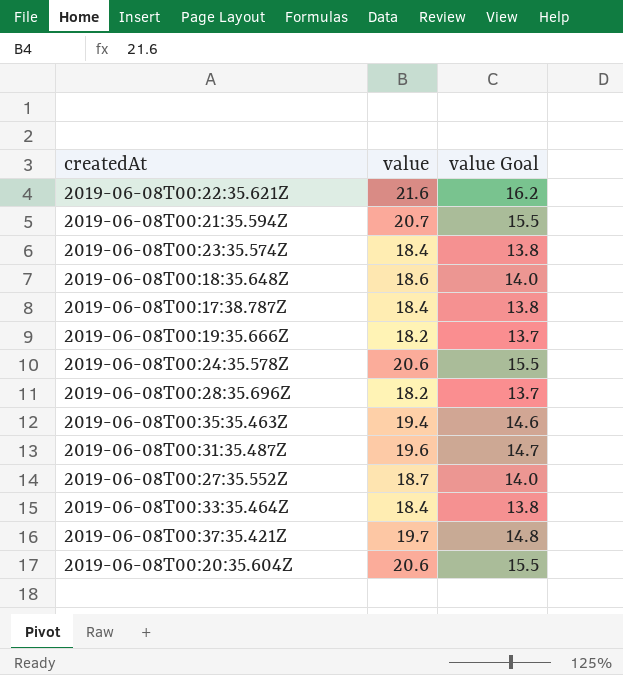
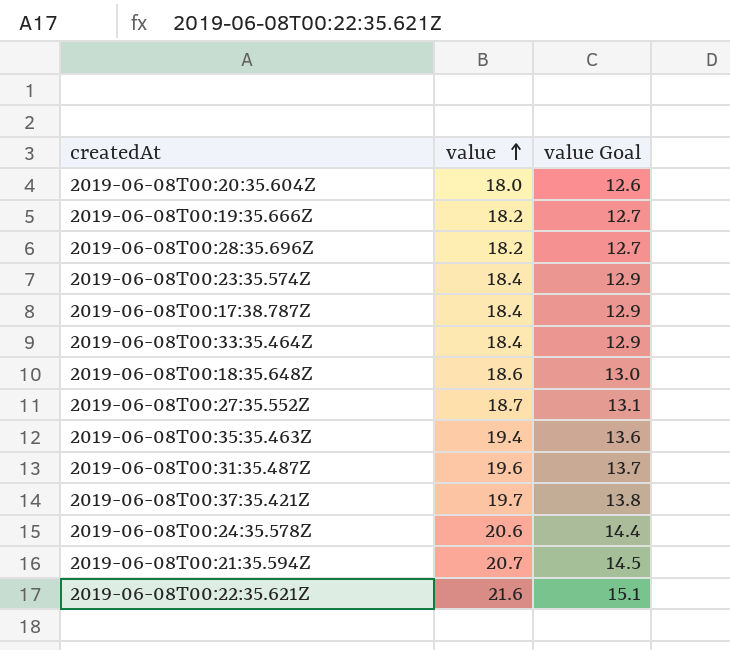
row order: none -> value ascending
column value Goal | formula: [value] * 0.75 -> [value] * 0.7
2019-06-08T00:20:35.604Z | value: 20.6 -> 18.0

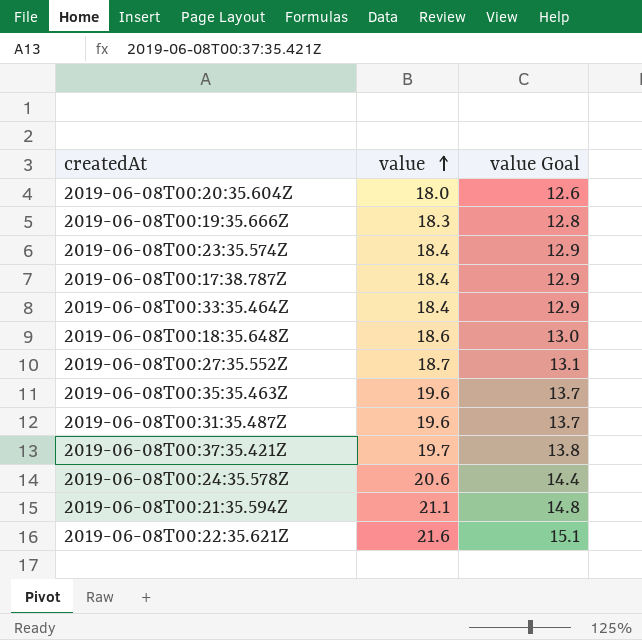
row 2019-06-08T00:28:35.696Z: 18.2 | 12.7 -> none
2019-06-08T00:19:35.666Z | value: 18.2 -> 18.3
2019-06-08T00:19:35.666Z | value Goal: 12.7 -> 12.8
2019-06-08T00:35:35.463Z | value: 19.4 -> 19.6
2019-06-08T00:35:35.463Z | value Goal: 13.6 -> 13.7
2019-06-08T00:21:35.594Z | value: 20.7 -> 21.1
2019-06-08T00:21:35.594Z | value Goal: 14.5 -> 14.8

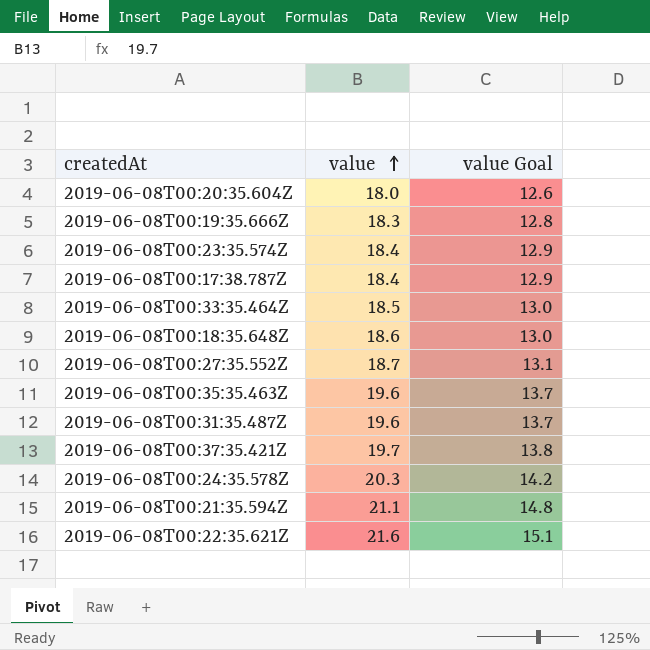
2019-06-08T00:33:35.464Z | value: 18.4 -> 18.5
2019-06-08T00:33:35.464Z | value Goal: 12.9 -> 13.0
2019-06-08T00:24:35.578Z | value: 20.6 -> 20.3
2019-06-08T00:24:35.578Z | value Goal: 14.4 -> 14.2

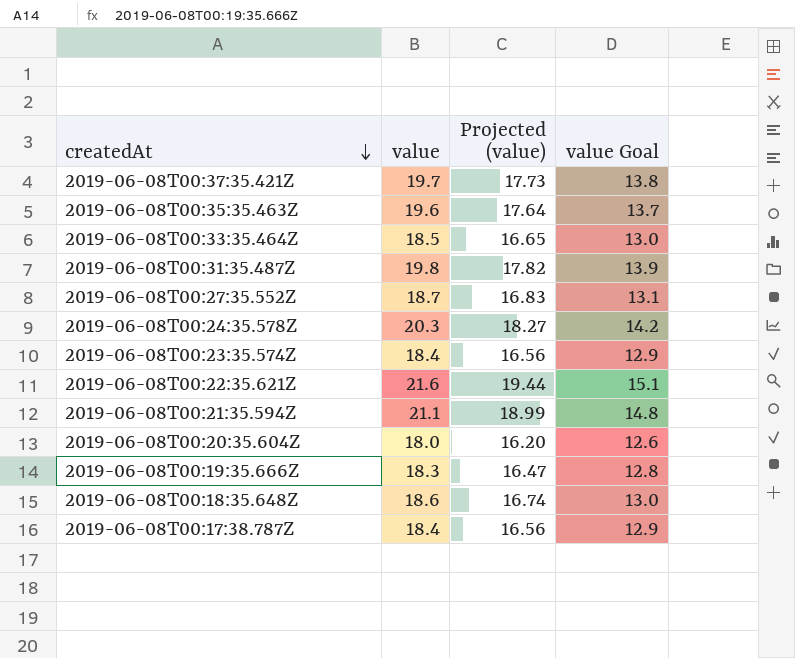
row order: value ascending -> createdAt descending
column Projected (value) | formula: none -> [value] * 0.9
2019-06-08T00:31:35.487Z | value: 19.6 -> 19.8
2019-06-08T00:31:35.487Z | value Goal: 13.7 -> 13.9

